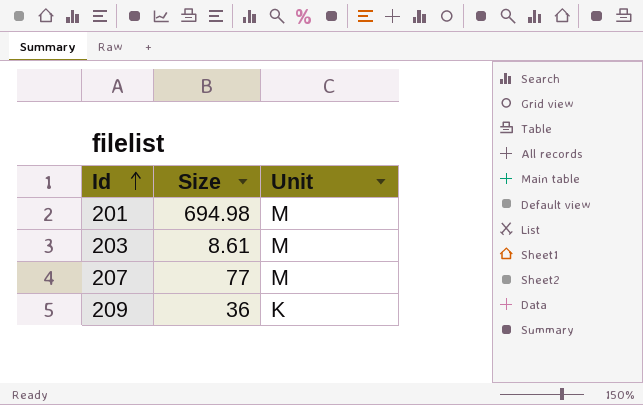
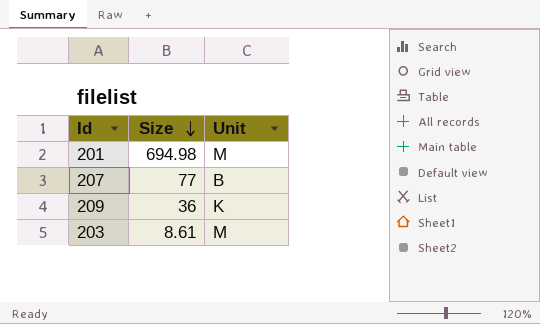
row order: Id ascending -> Size descending
207 | Unit: M -> B

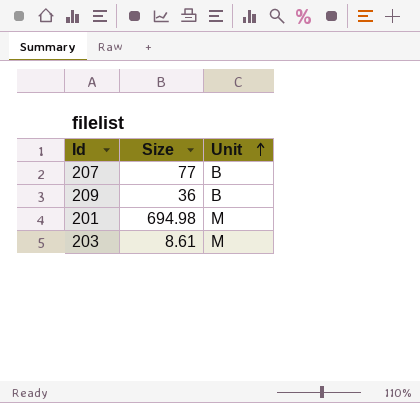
row order: Size descending -> Unit ascending
209 | Unit: K -> B

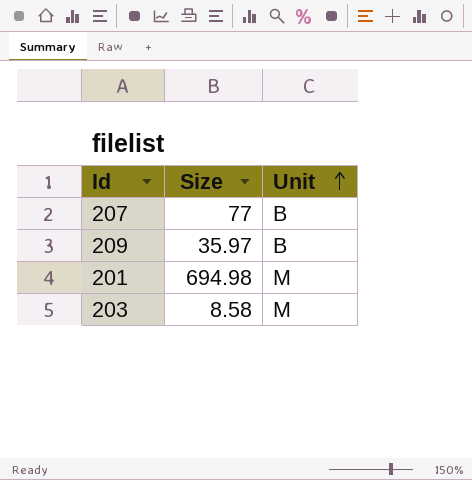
209 | Size: 36 -> 35.97
203 | Size: 8.61 -> 8.58

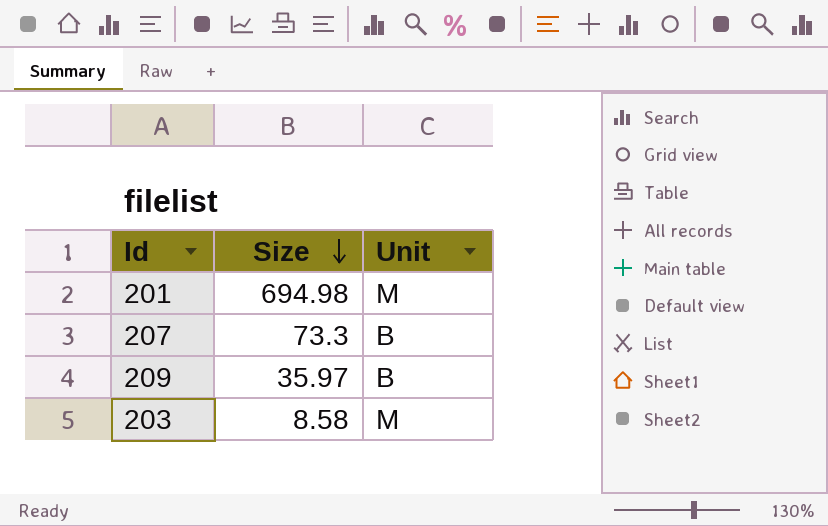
row order: Unit ascending -> Size descending
207 | Size: 77 -> 73.3

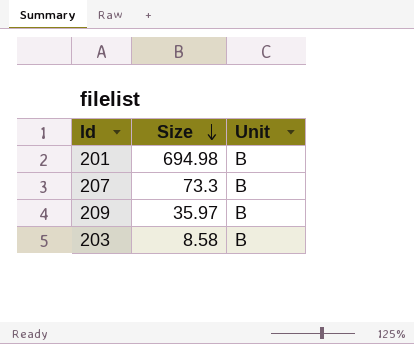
201 | Unit: M -> B
203 | Unit: M -> B

